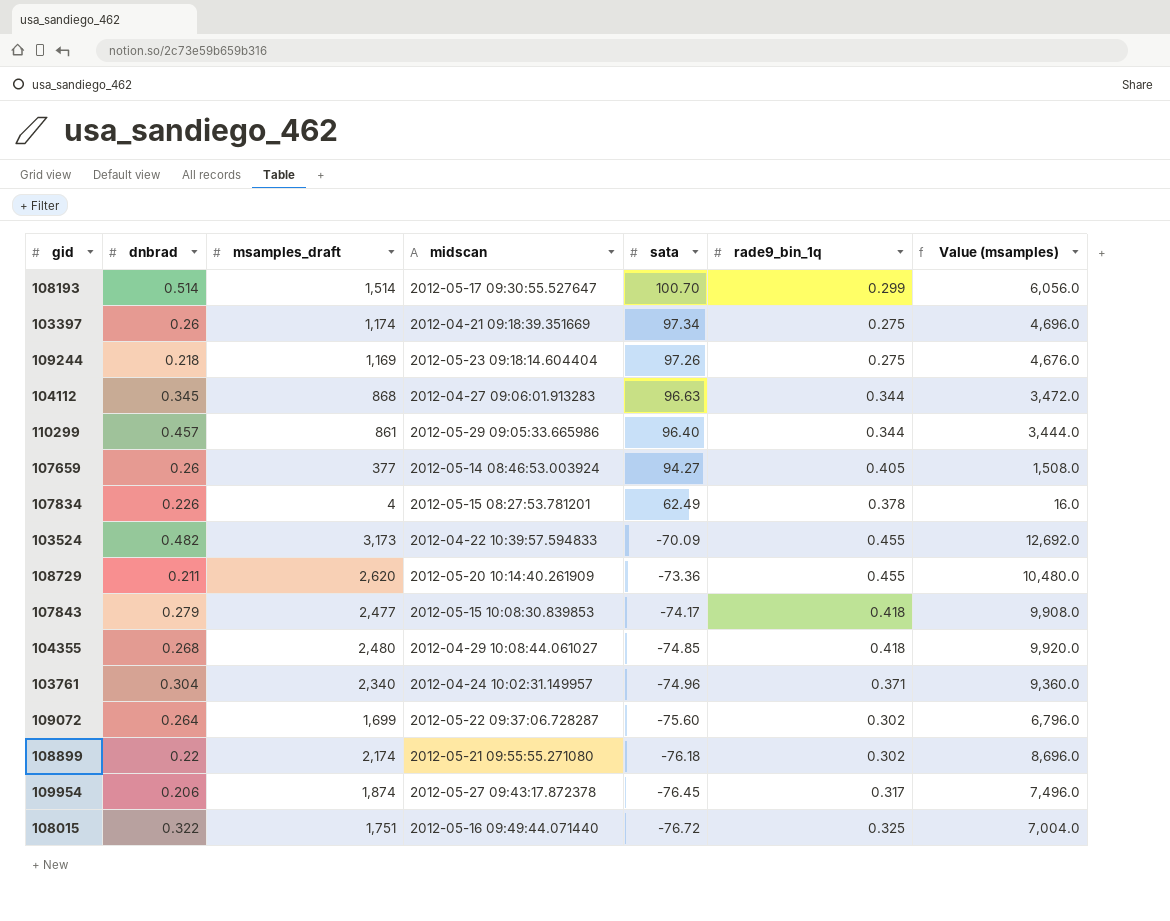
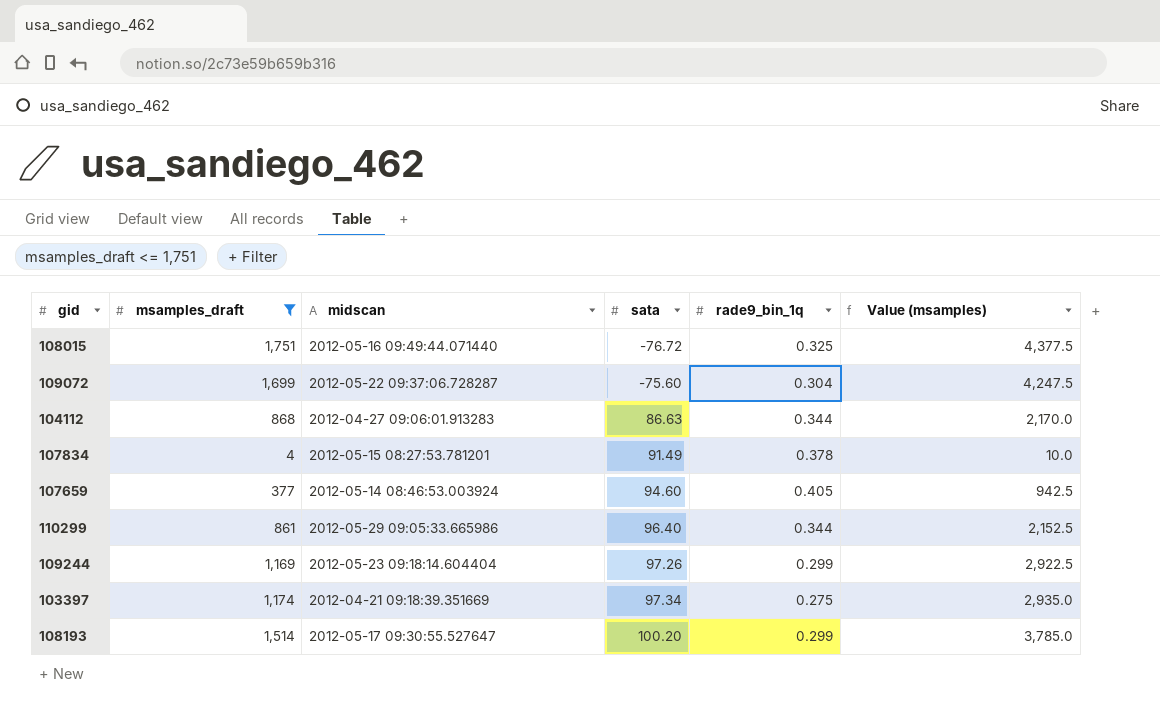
filter: none -> msamples_draft <= 1,751
row order: sata descending -> sata ascending
column dnbrad | position: 2 -> none
column Value (msamples) | formula: [msamples_draft] * 4 -> [msamples_draft] * 2.5
109072 | rade9_bin_1q: 0.302 -> 0.304
104112 | sata: 96.63 -> 86.63
107834 | sata: 62.49 -> 91.49
107659 | sata: 94.27 -> 94.60
109244 | rade9_bin_1q: 0.275 -> 0.299
108193 | sata: 100.70 -> 100.20

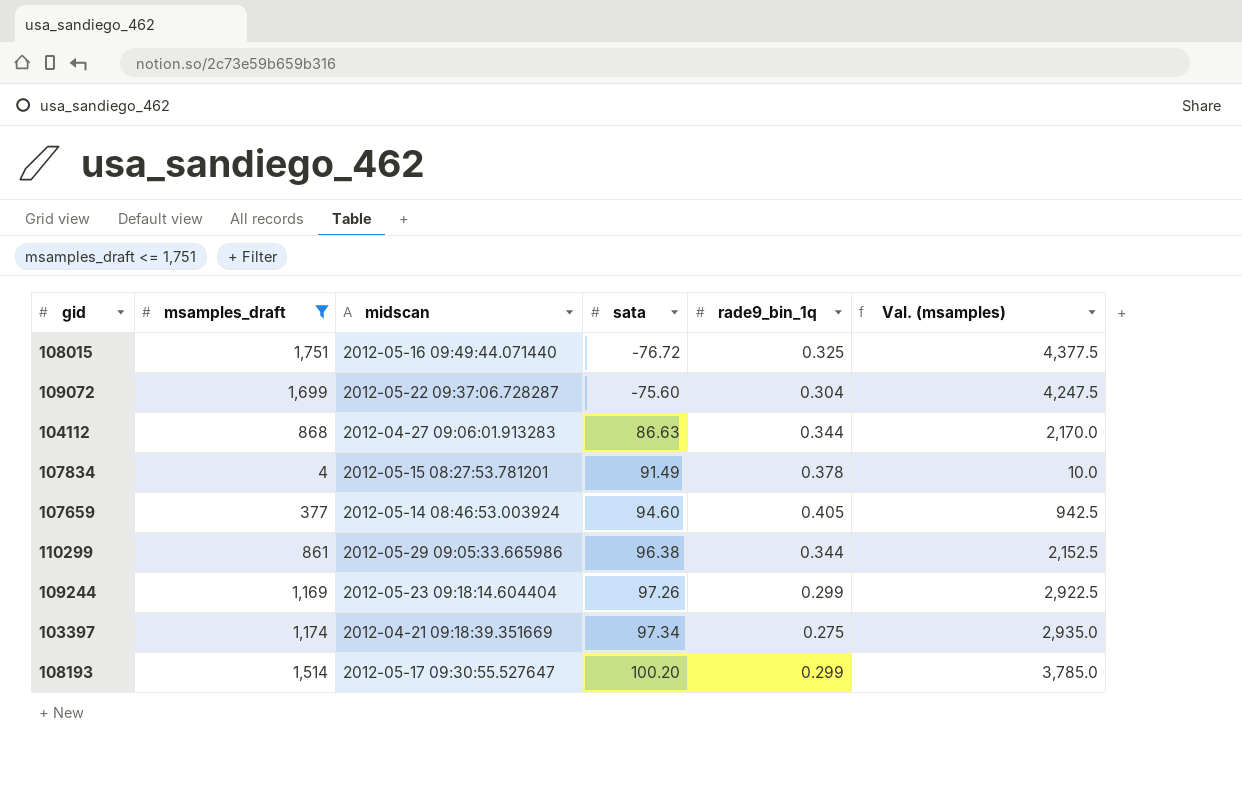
column name: Value (msamples) -> Val. (msamples)
110299 | sata: 96.40 -> 96.38

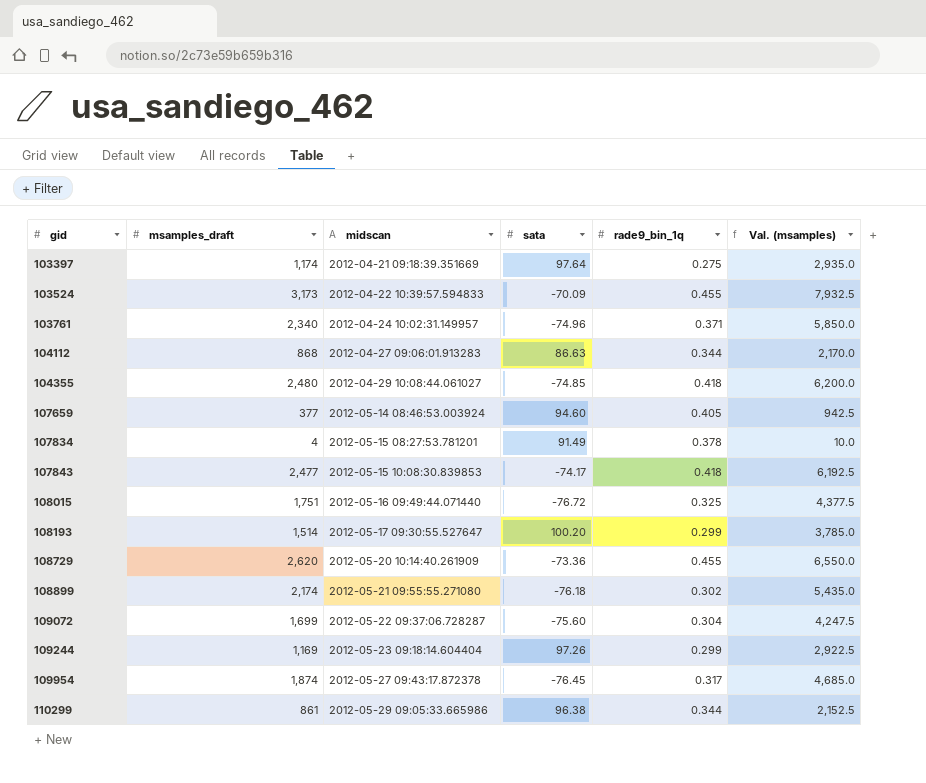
filter: msamples_draft <= 1,751 -> none
row order: sata ascending -> gid ascending
103397 | sata: 97.34 -> 97.64

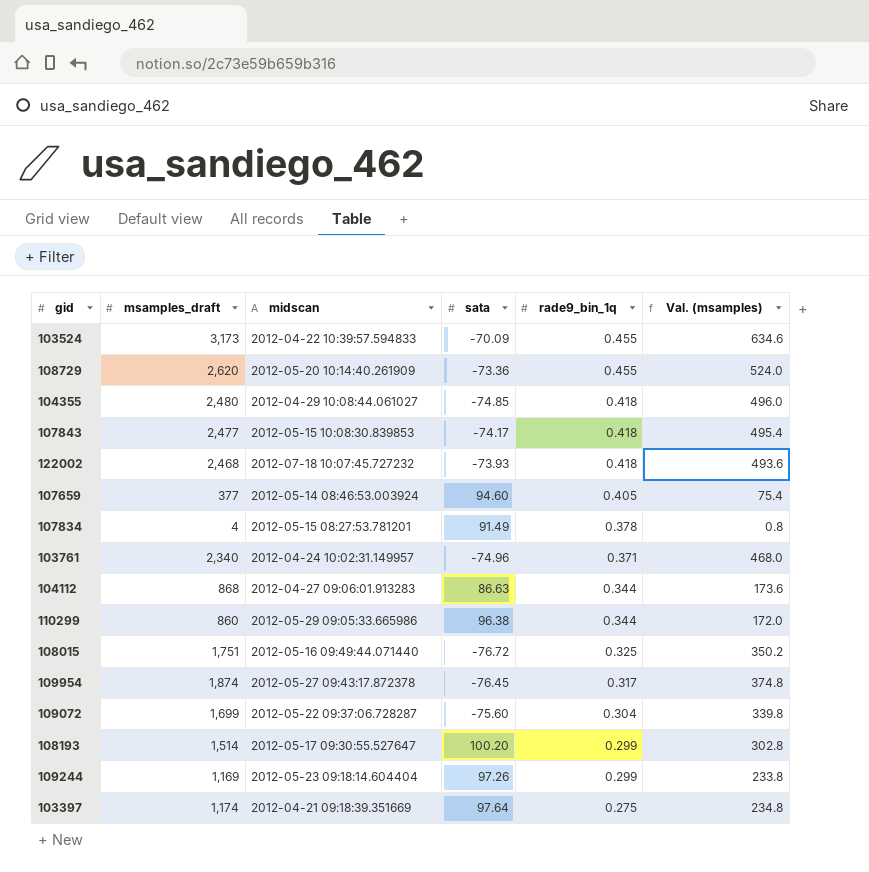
row order: gid ascending -> rade9_bin_1q descending
column Val. (msamples) | formula: [msamples_draft] * 2.5 -> [msamples_draft] * 0.2
row 108899: 2,174 | 2012-05-21 09:55:55.271080 | -76.18 | 0.302 | 5,435.0 -> none
row 122002: none -> 2,468 | 2012-07-18 10:07:45.727232 | -73.93 | 0.418 | 493.6
110299 | msamples_draft: 861 -> 860

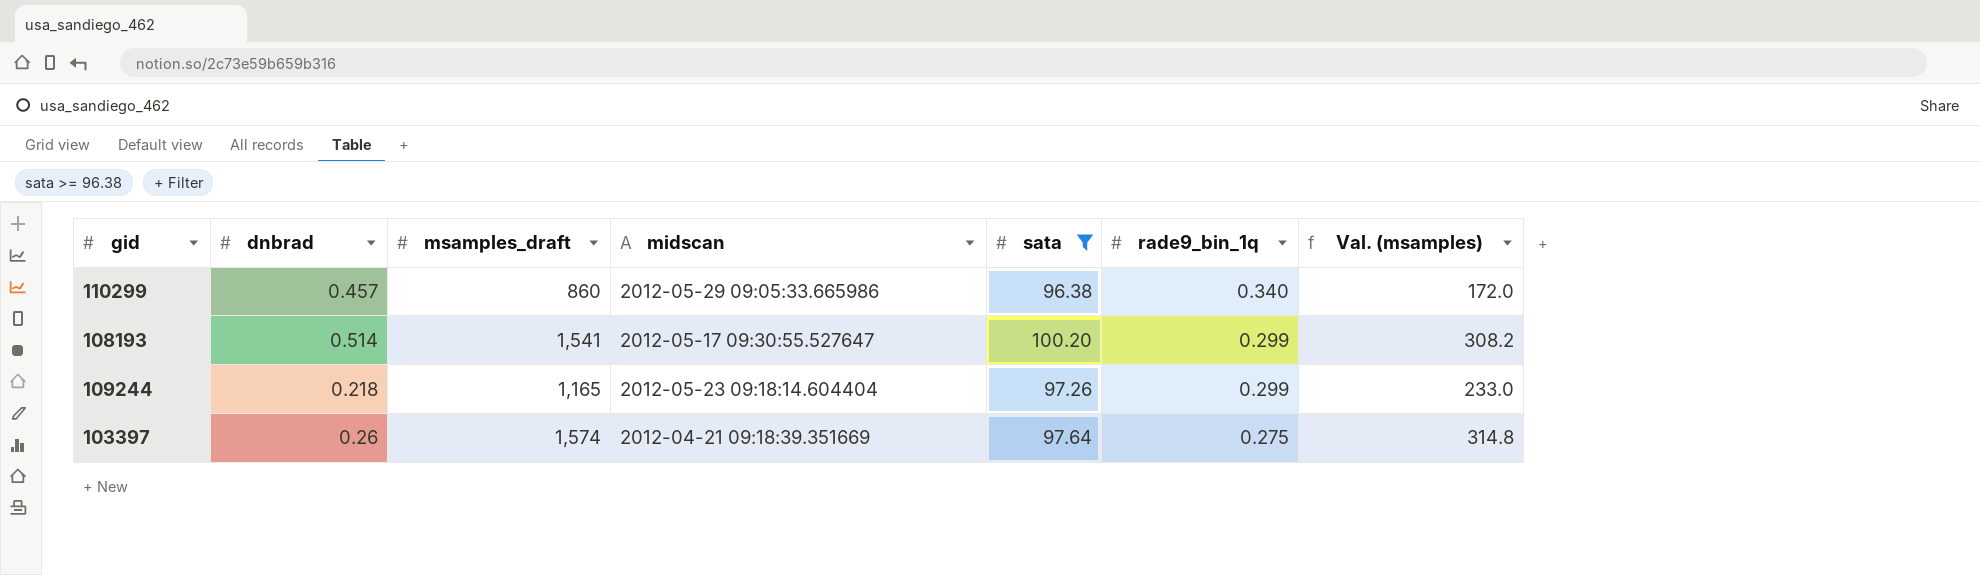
filter: none -> sata >= 96.38
column dnbrad | position: none -> 2
110299 | rade9_bin_1q: 0.344 -> 0.340
108193 | msamples_draft: 1,514 -> 1,541
108193 | Val. (msamples): 302.8 -> 308.2
109244 | msamples_draft: 1,169 -> 1,165
109244 | Val. (msamples): 233.8 -> 233.0
103397 | msamples_draft: 1,174 -> 1,574
103397 | Val. (msamples): 234.8 -> 314.8

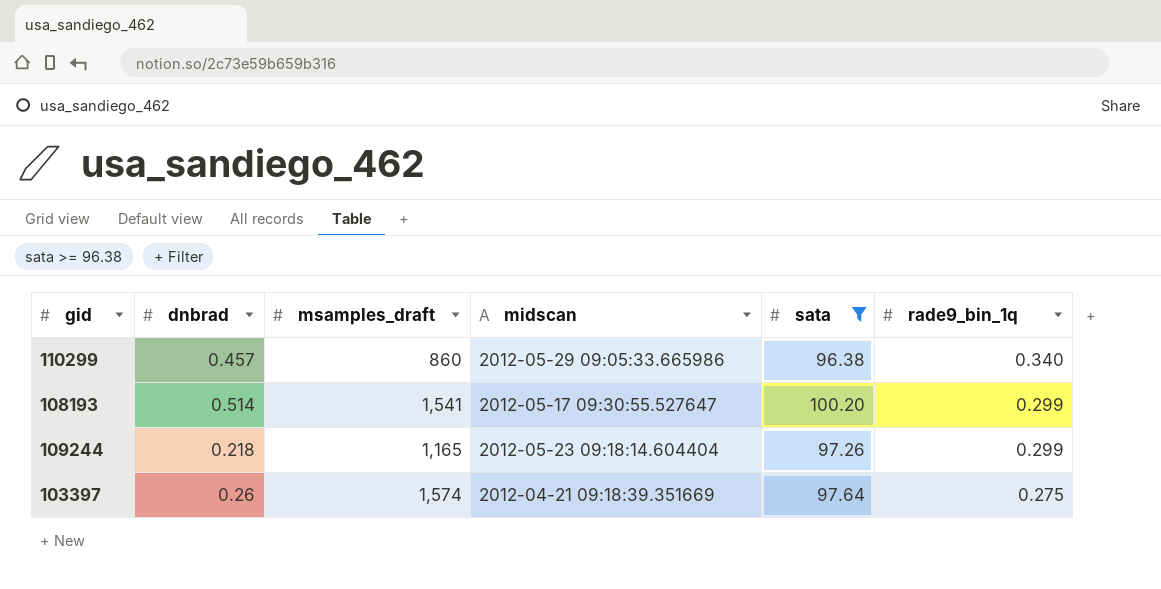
column Val. (msamples) | formula: [msamples_draft] * 0.2 -> none

